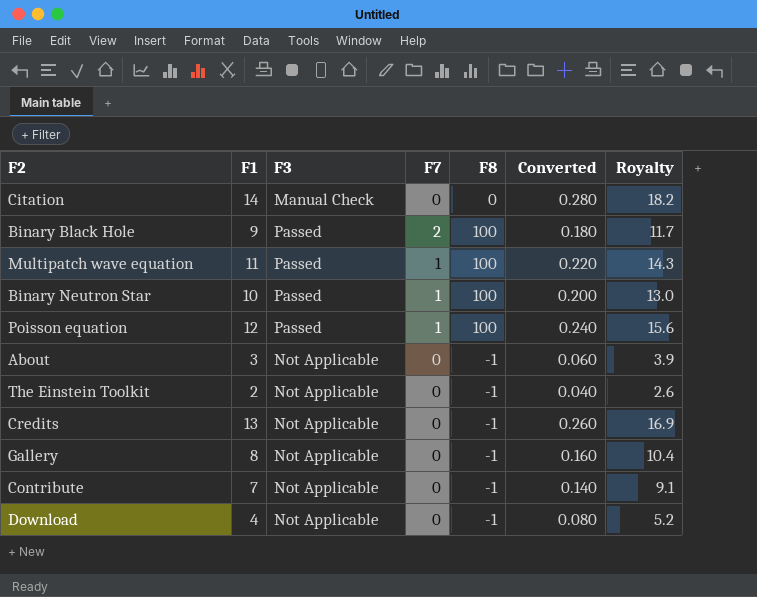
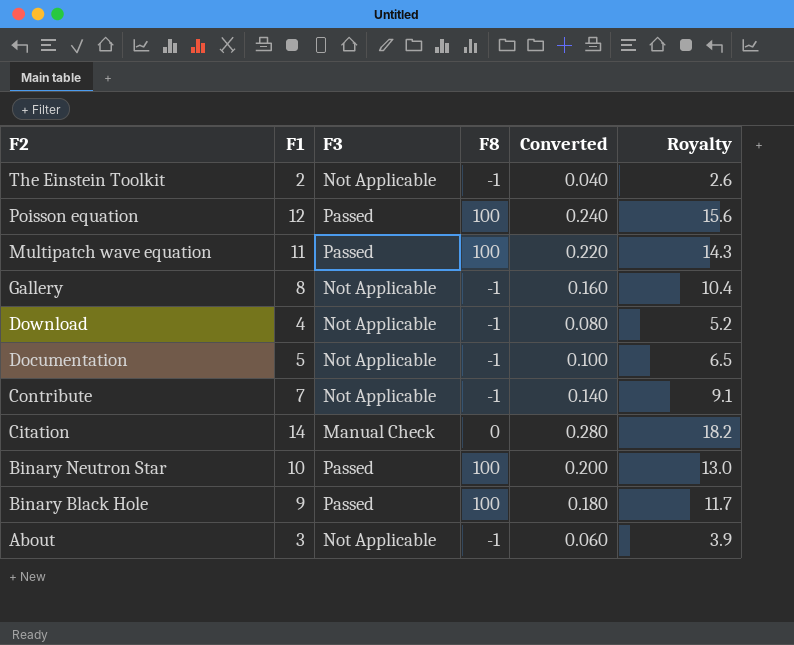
row order: none -> F2 descending
column F7 | position: 4 -> none
row Credits: 13 | Not Applicable | 0 | -1 | 0.260 | 16.9 -> none
row Documentation: none -> 5 | Not Applicable | -1 | 0.100 | 6.5

